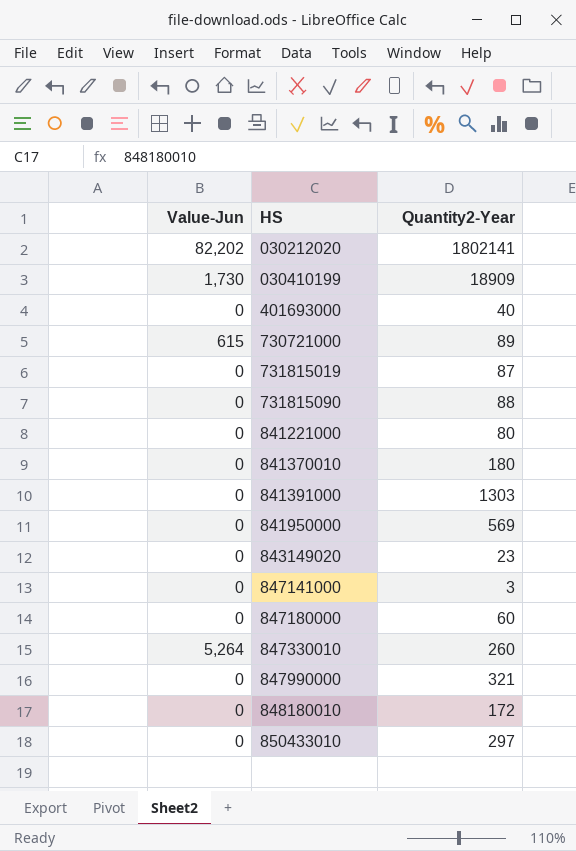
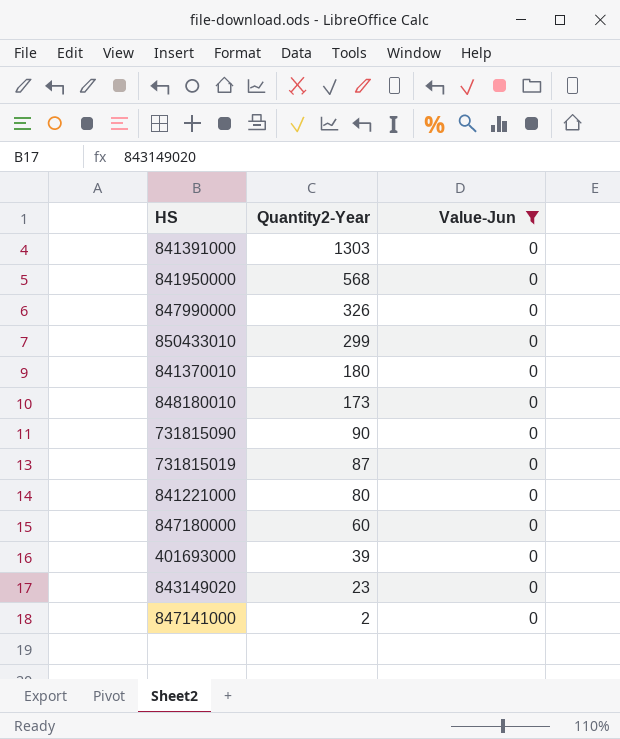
filter: none -> Value-Jun = 0
row order: HS ascending -> Quantity2-Year descending
column Value-Jun | position: 1 -> 3
841950000 | Quantity2-Year: 569 -> 568
847990000 | Quantity2-Year: 321 -> 326
850433010 | Quantity2-Year: 297 -> 299
848180010 | Quantity2-Year: 172 -> 173
731815090 | Quantity2-Year: 88 -> 90
401693000 | Quantity2-Year: 40 -> 39
847141000 | Quantity2-Year: 3 -> 2

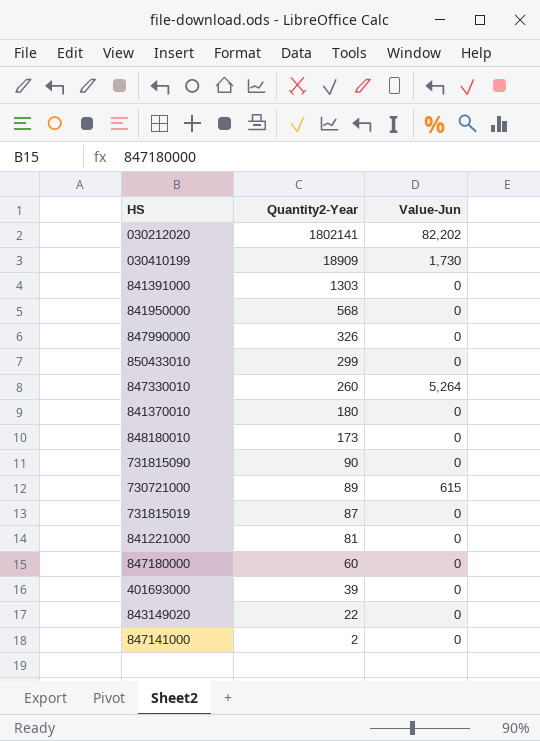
filter: Value-Jun = 0 -> none
841221000 | Quantity2-Year: 80 -> 81
843149020 | Quantity2-Year: 23 -> 22

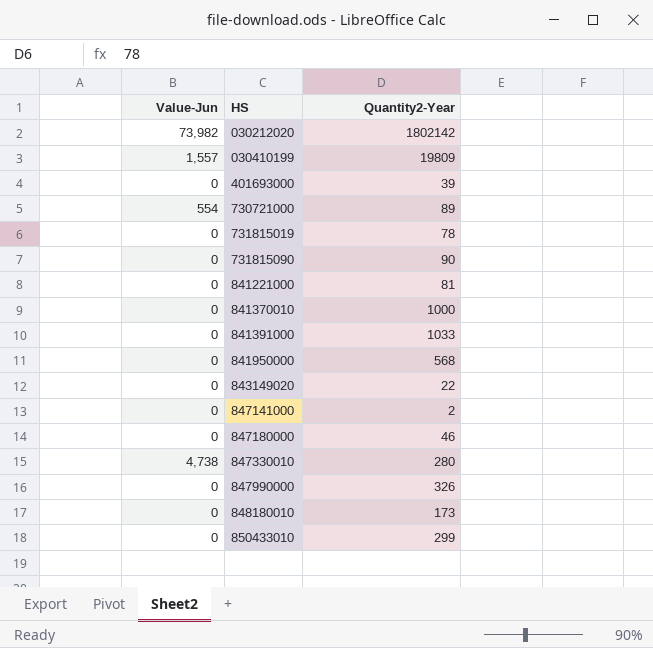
row order: Quantity2-Year descending -> HS ascending
column Value-Jun | position: 3 -> 1
030212020 | Value-Jun: 82,202 -> 73,982
030212020 | Quantity2-Year: 1802141 -> 1802142
030410199 | Value-Jun: 1,730 -> 1,557
030410199 | Quantity2-Year: 18909 -> 19809
730721000 | Value-Jun: 615 -> 554
731815019 | Quantity2-Year: 87 -> 78
841370010 | Quantity2-Year: 180 -> 1000
841391000 | Quantity2-Year: 1303 -> 1033
847180000 | Quantity2-Year: 60 -> 46
847330010 | Value-Jun: 5,264 -> 4,738
847330010 | Quantity2-Year: 260 -> 280

